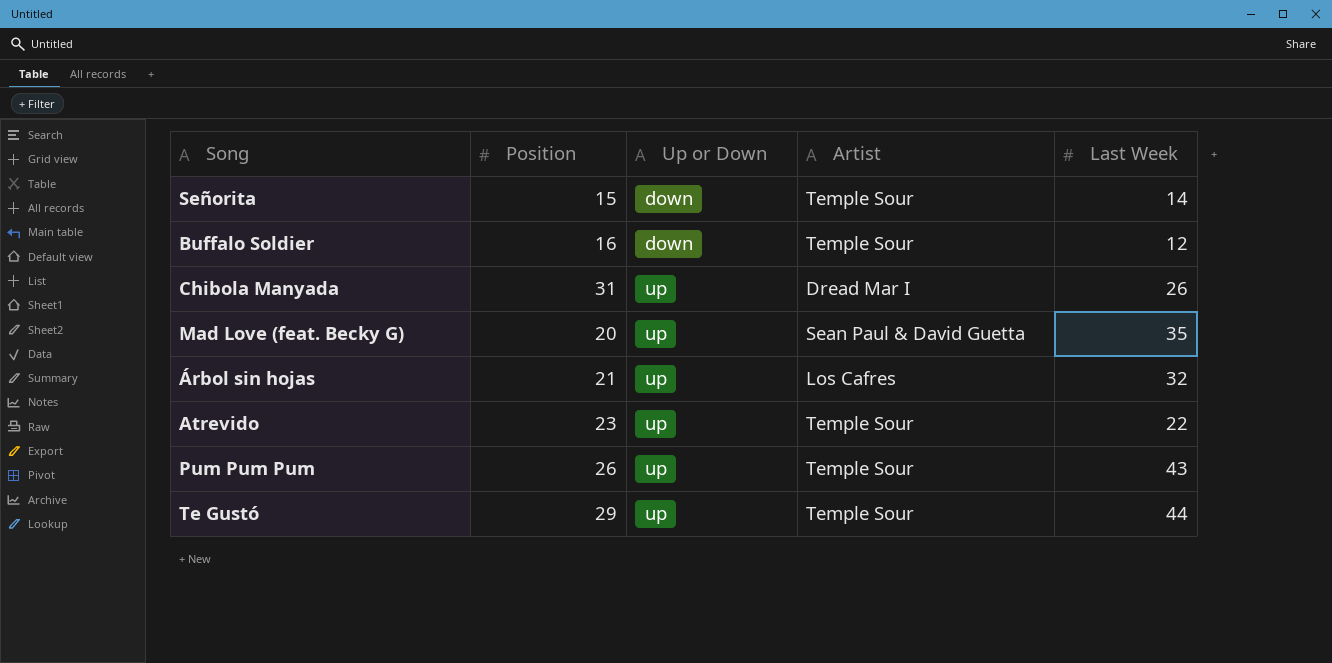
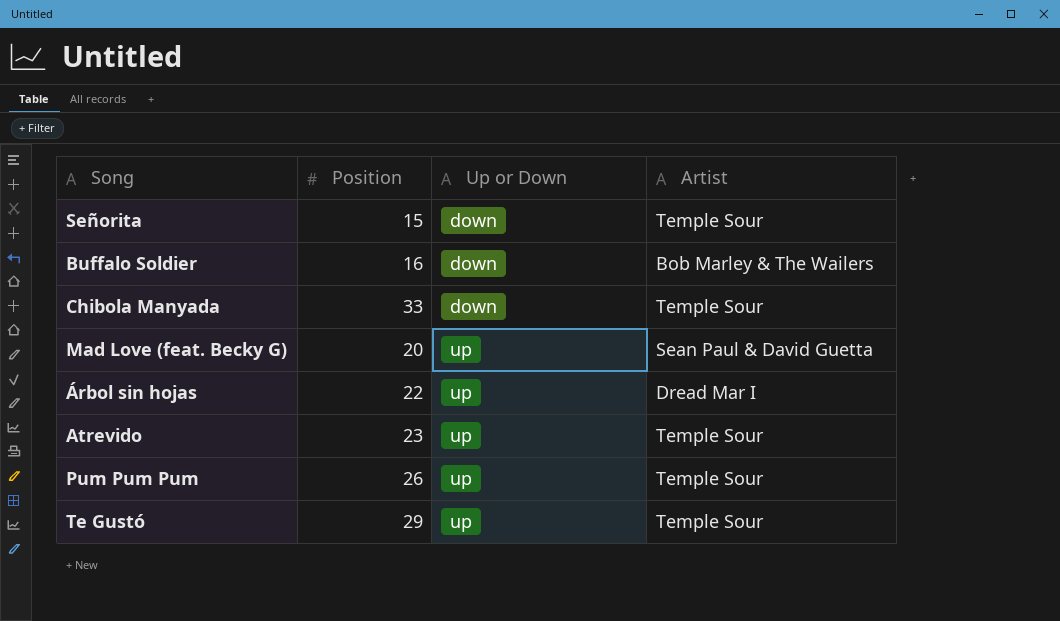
column Last Week | position: 5 -> none
Buffalo Soldier | Artist: Temple Sour -> Bob Marley & The Wailers
Chibola Manyada | Position: 31 -> 33
Chibola Manyada | Up or Down: up -> down
Chibola Manyada | Artist: Dread Mar I -> Temple Sour
Árbol sin hojas | Position: 21 -> 22
Árbol sin hojas | Artist: Los Cafres -> Dread Mar I

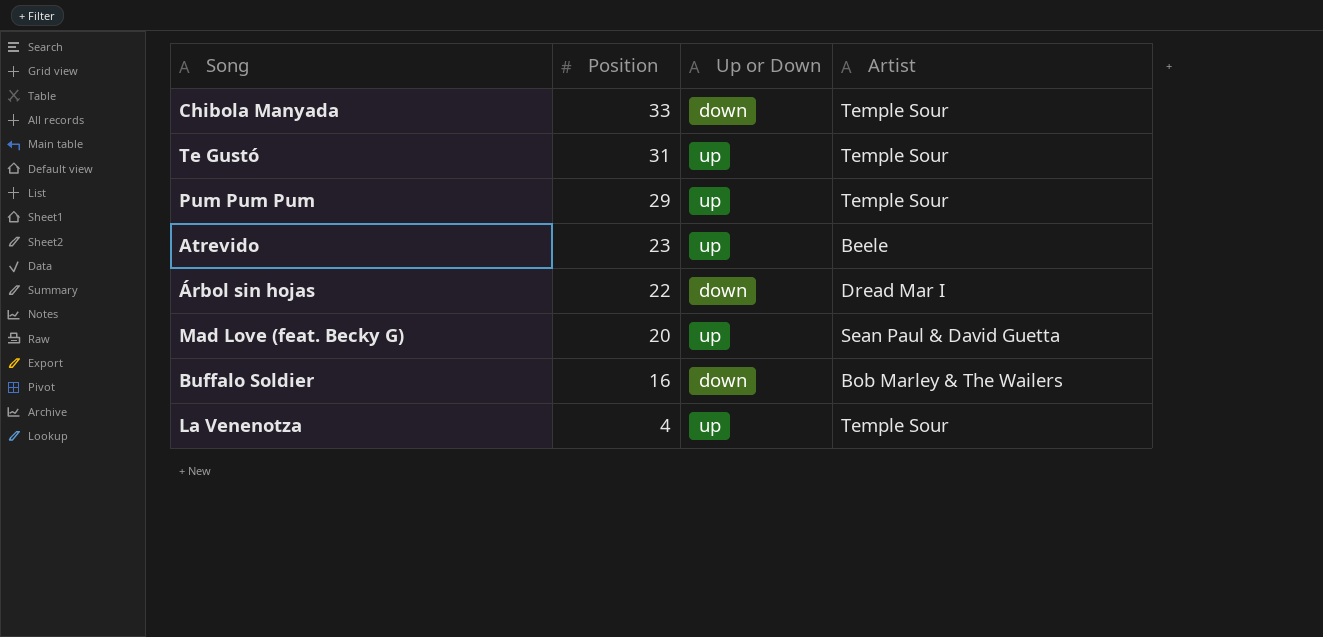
row order: Up or Down ascending -> Position descending
row Señorita: 15 | down | Temple Sour -> none
Te Gustó | Position: 29 -> 31
Pum Pum Pum | Position: 26 -> 29
Atrevido | Artist: Temple Sour -> Beele
Árbol sin hojas | Up or Down: up -> down
row La Venenotza: none -> 4 | up | Temple Sour

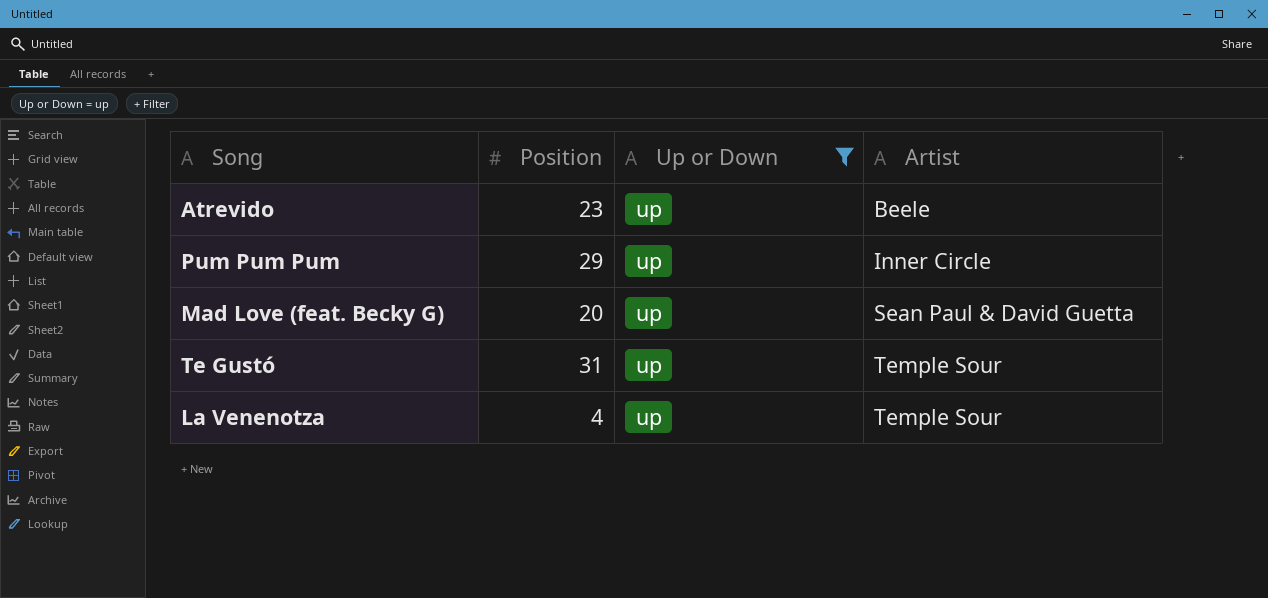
filter: none -> Up or Down = up
row order: Position descending -> Artist ascending
Pum Pum Pum | Artist: Temple Sour -> Inner Circle

